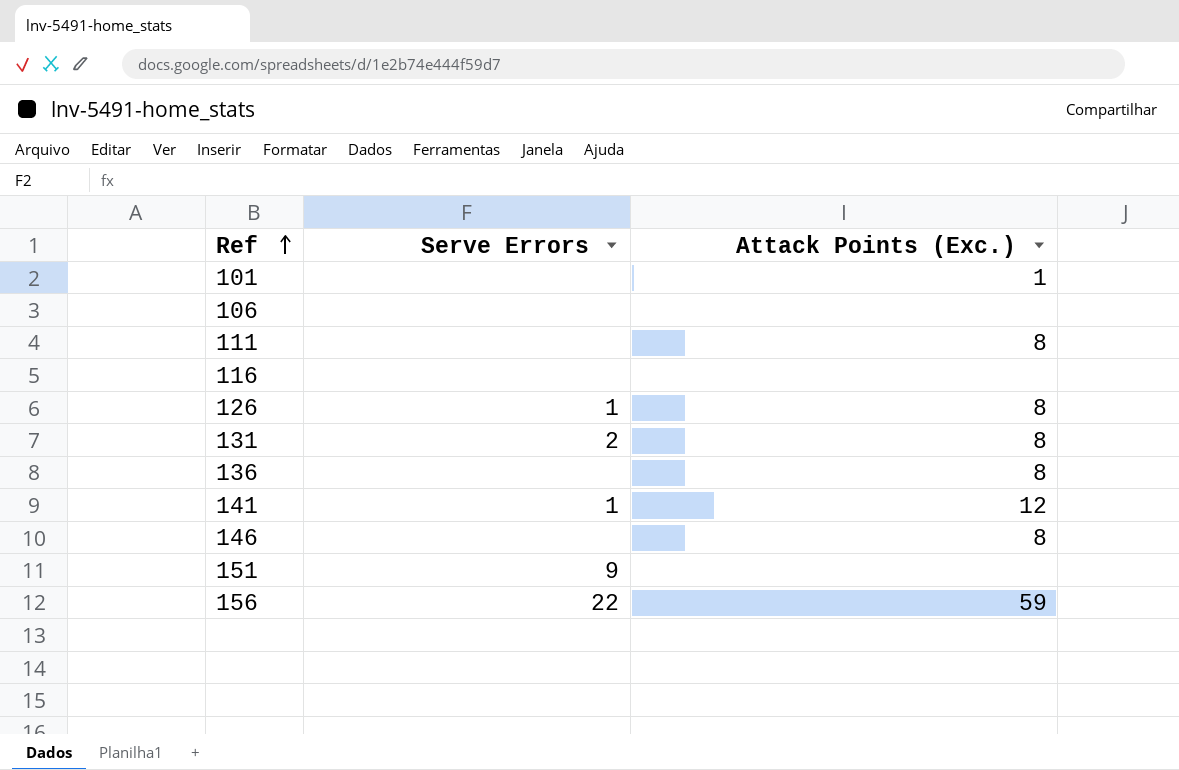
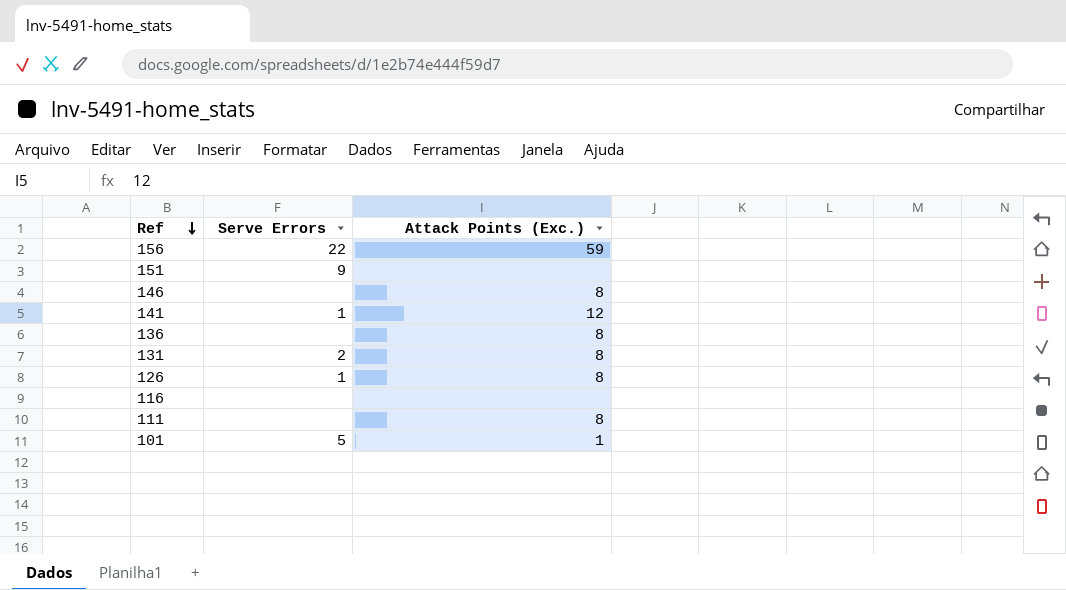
row order: Ref ascending -> Ref descending
row 106: none | none -> none
101 | Serve Errors: none -> 5

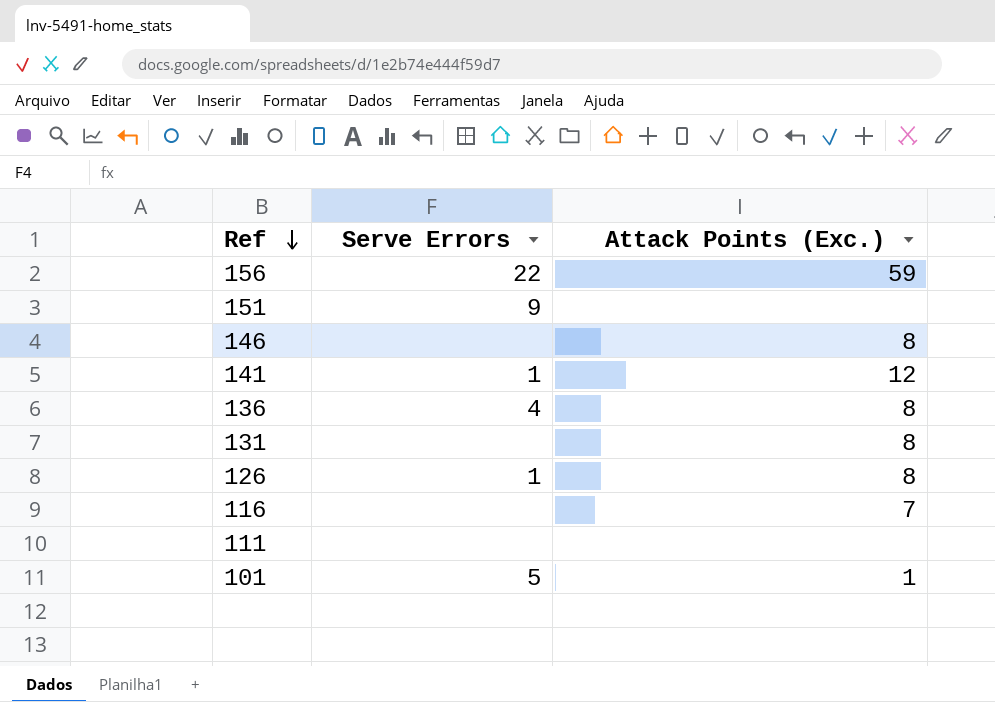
136 | Serve Errors: none -> 4
131 | Serve Errors: 2 -> none
116 | Attack Points (Exc.): none -> 7
111 | Attack Points (Exc.): 8 -> none

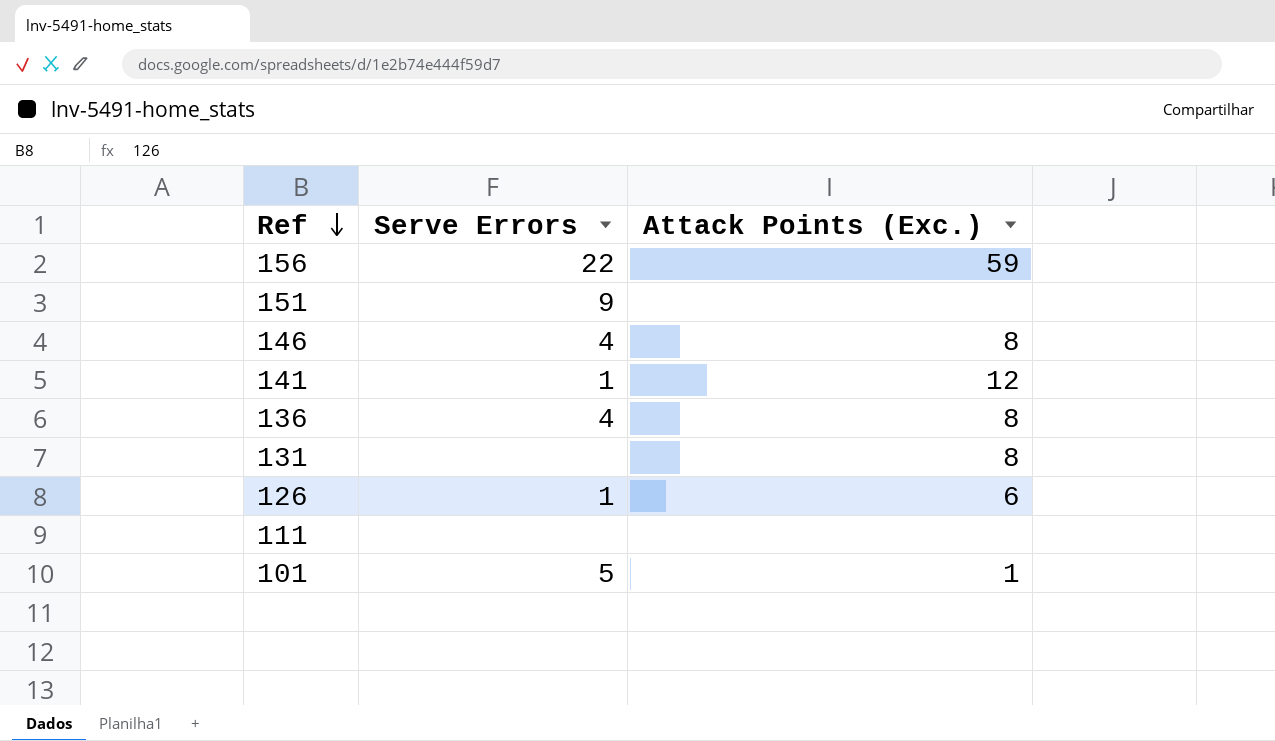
row 116: none | 7 -> none
146 | Serve Errors: none -> 4
126 | Attack Points (Exc.): 8 -> 6

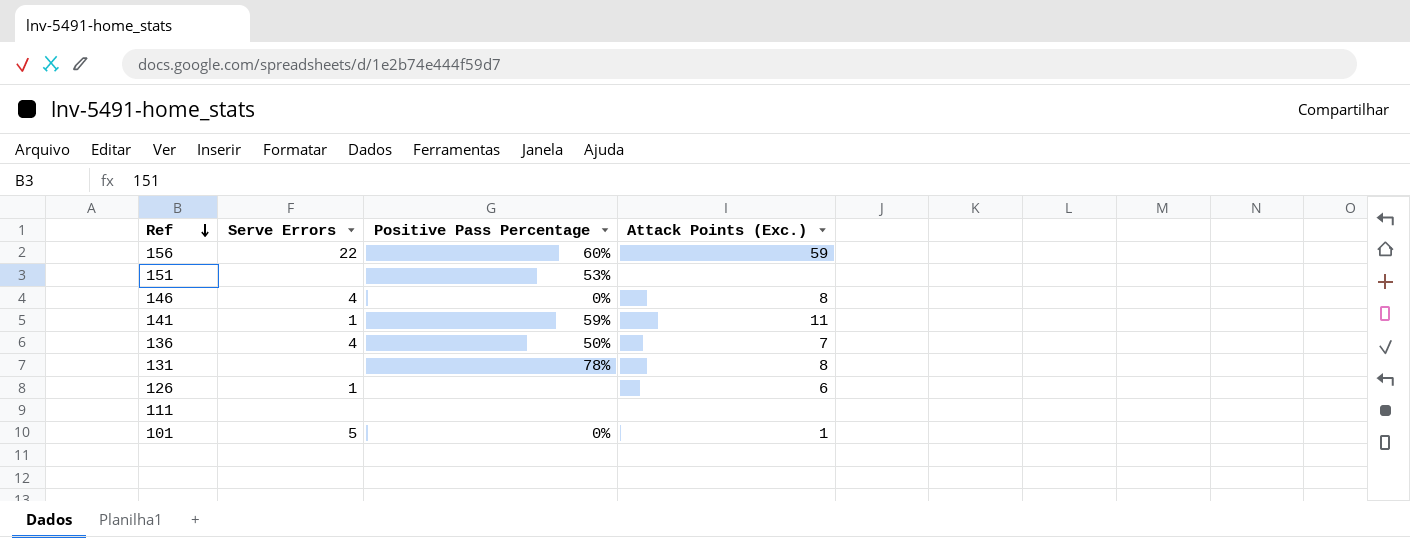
column Positive Pass Percentage | position: none -> 3
151 | Serve Errors: 9 -> none
141 | Attack Points (Exc.): 12 -> 11
136 | Attack Points (Exc.): 8 -> 7

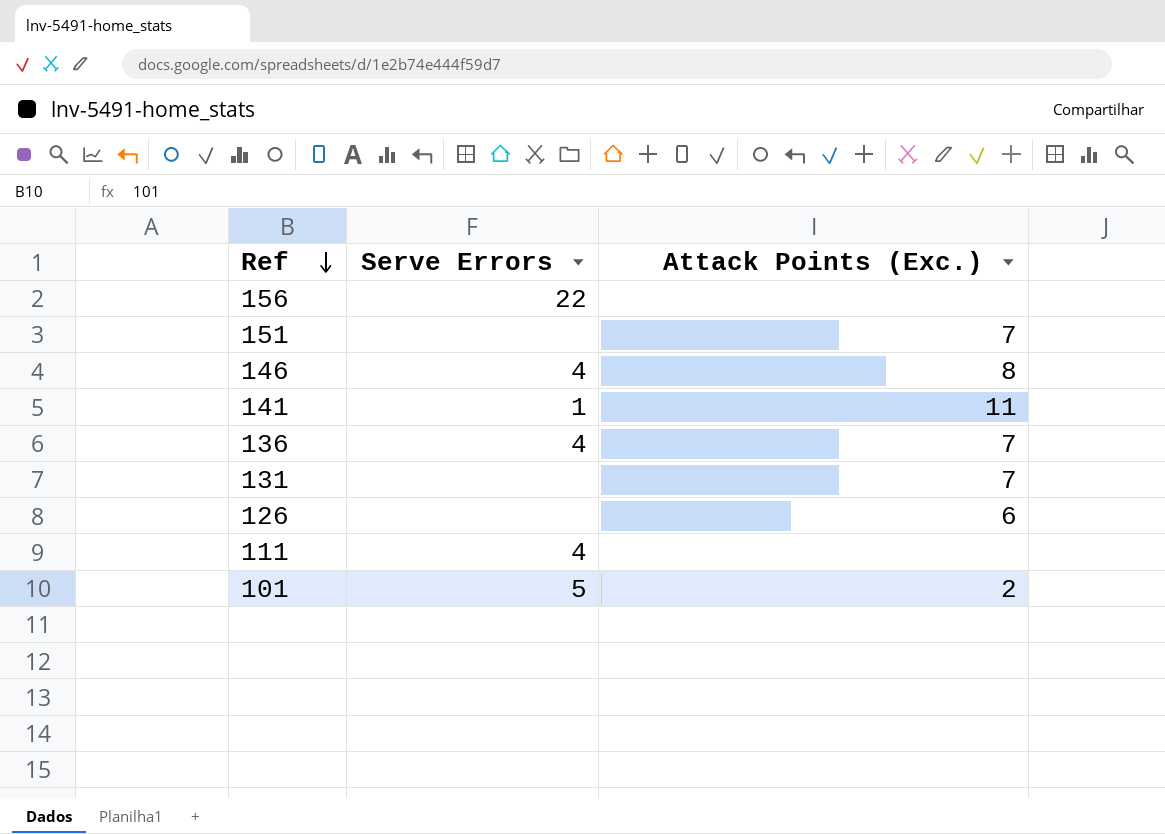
column Positive Pass Percentage | position: 3 -> none
156 | Attack Points (Exc.): 59 -> none
151 | Attack Points (Exc.): none -> 7
131 | Attack Points (Exc.): 8 -> 7
126 | Serve Errors: 1 -> none
111 | Serve Errors: none -> 4
101 | Attack Points (Exc.): 1 -> 2

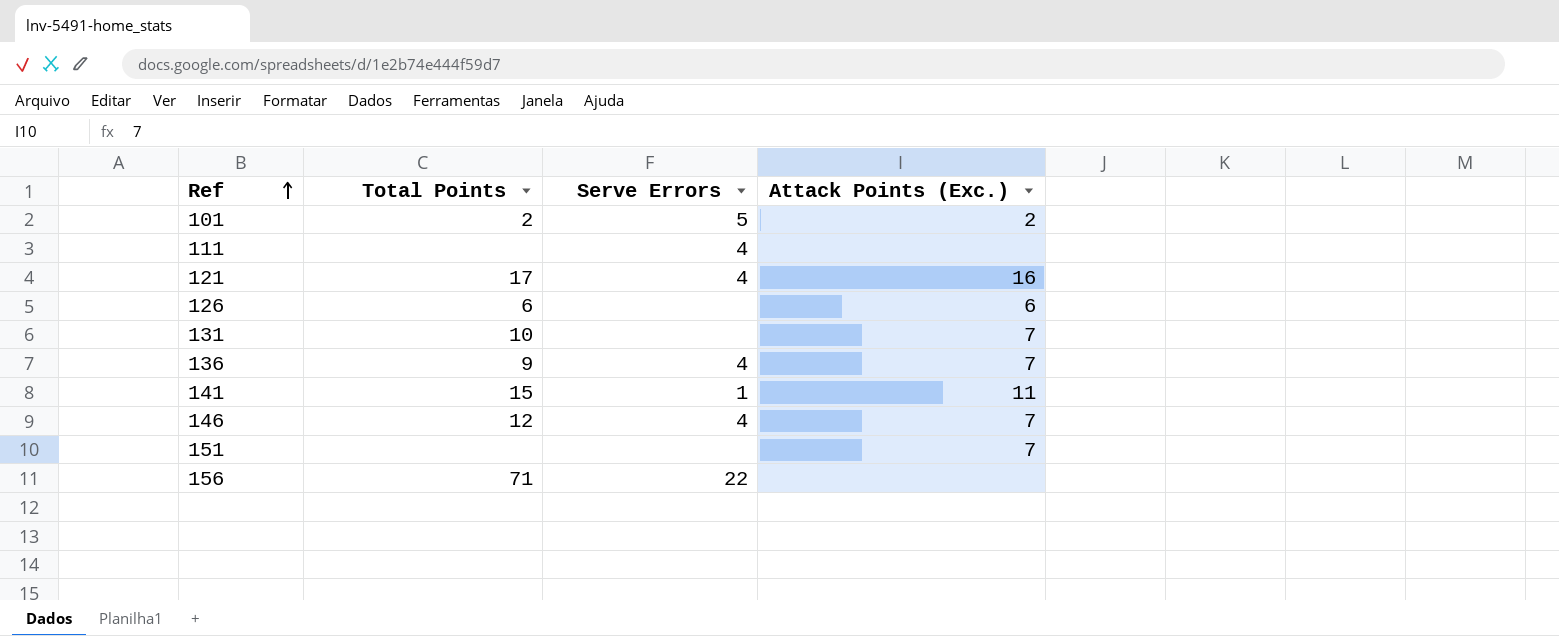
row order: Ref descending -> Ref ascending
column Total Points | position: none -> 2
row 121: none -> 17 | 4 | 16
146 | Attack Points (Exc.): 8 -> 7

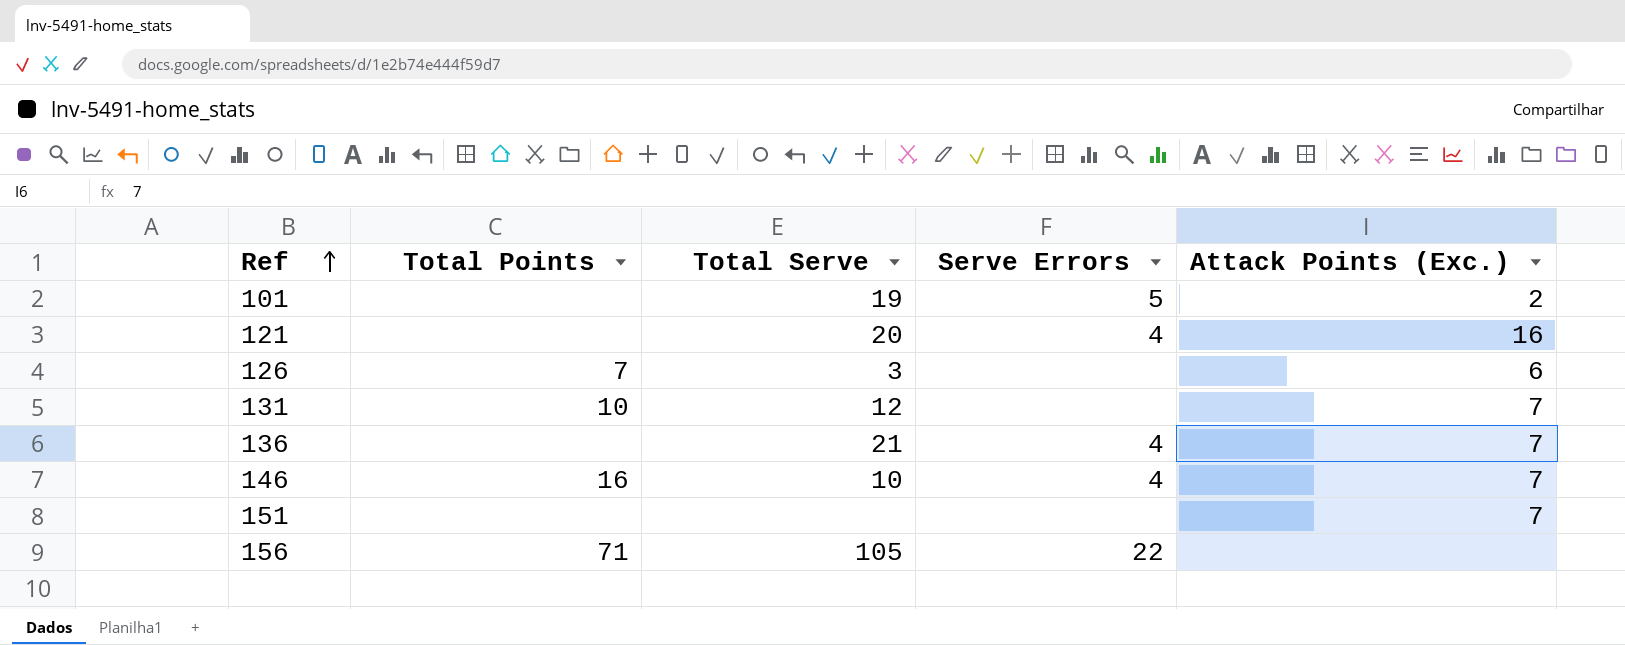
column Total Serve | position: none -> 3
row 111: none | 4 | none -> none
row 141: 15 | 1 | 11 -> none
101 | Total Points: 2 -> none
121 | Total Points: 17 -> none
126 | Total Points: 6 -> 7
136 | Total Points: 9 -> none
146 | Total Points: 12 -> 16

